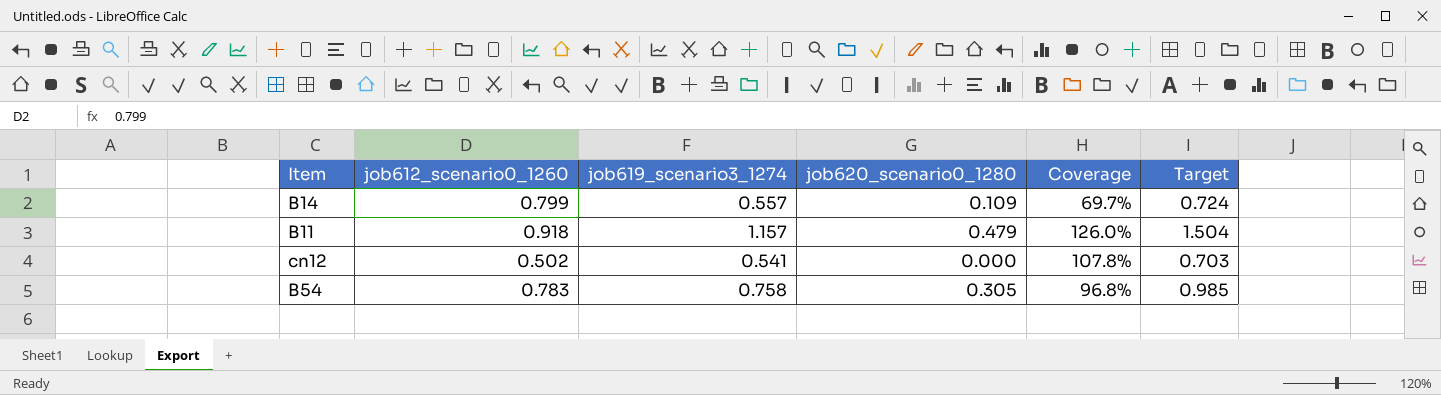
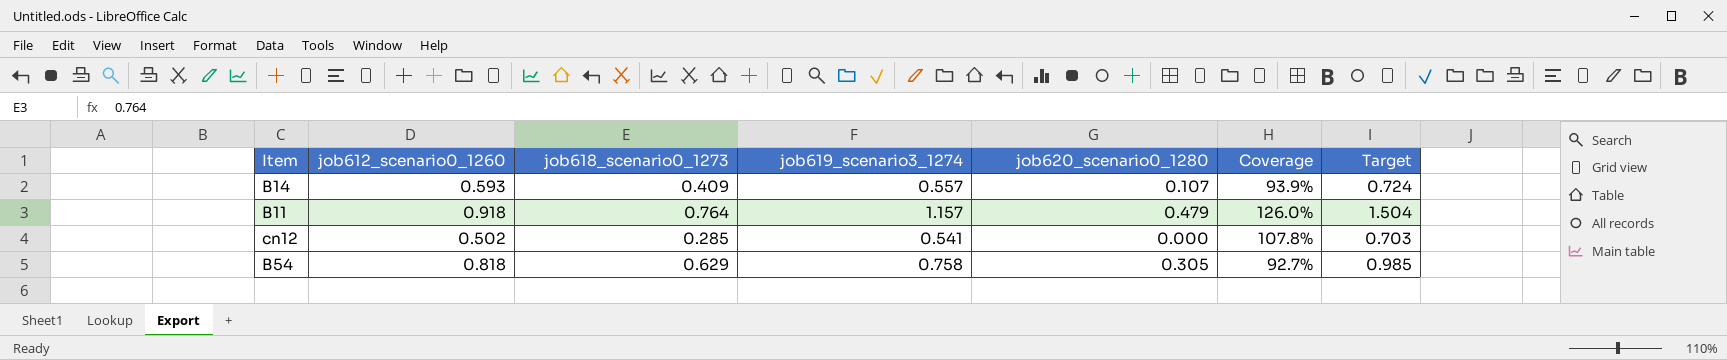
column job618_scenario0_1273 | position: none -> 3
B14 | job612_scenario0_1260: 0.799 -> 0.593
B14 | job620_scenario0_1280: 0.109 -> 0.107
B14 | Coverage: 69.7% -> 93.9%
B54 | job612_scenario0_1260: 0.783 -> 0.818
B54 | Coverage: 96.8% -> 92.7%

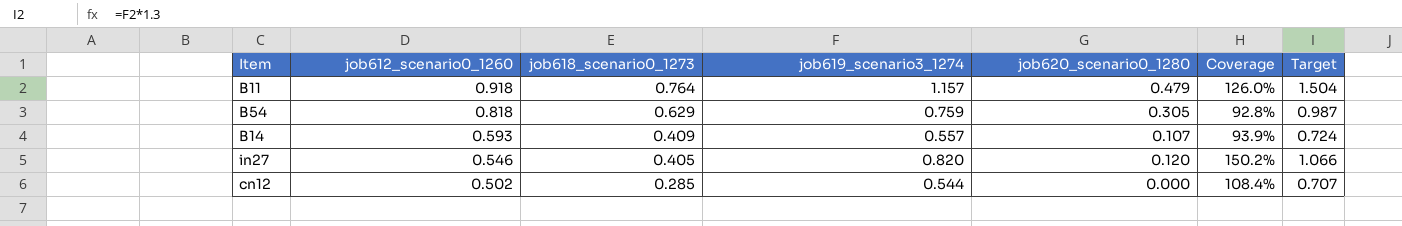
row order: none -> job612_scenario0_1260 descending
B54 | job619_scenario3_1274: 0.758 -> 0.759
B54 | Coverage: 92.7% -> 92.8%
B54 | Target: 0.985 -> 0.987
row in27: none -> 0.546 | 0.405 | 0.820 | 0.120 | 150.2% | 1.066
cn12 | job619_scenario3_1274: 0.541 -> 0.544
cn12 | Coverage: 107.8% -> 108.4%
cn12 | Target: 0.703 -> 0.707

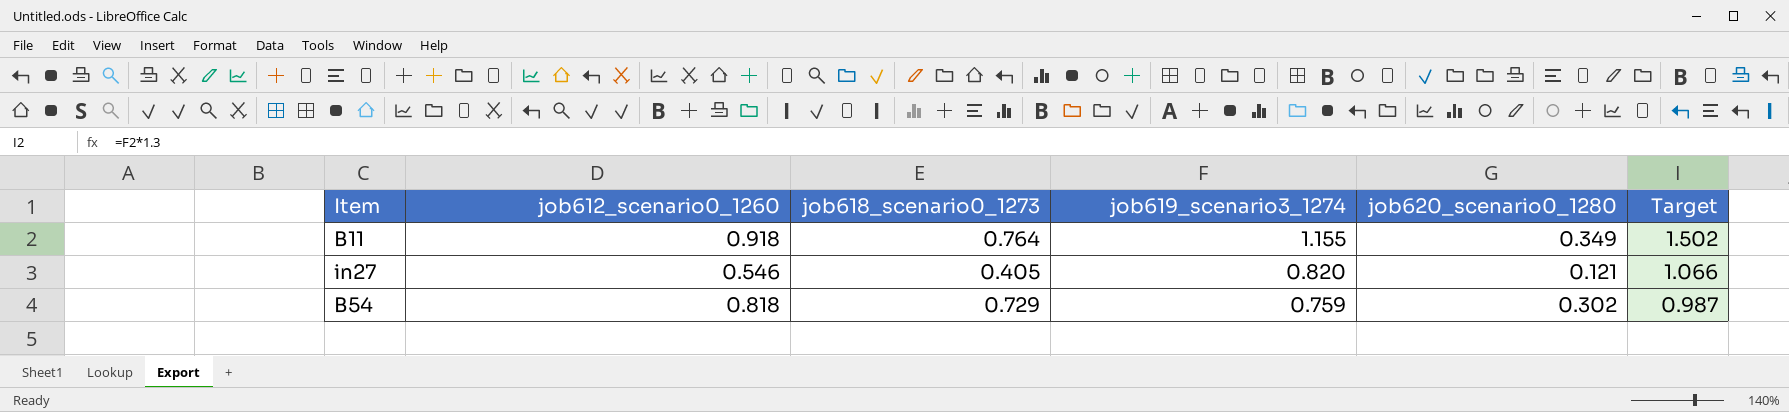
row order: job612_scenario0_1260 descending -> job619_scenario3_1274 descending
column Coverage | formula: [job619_scenario3_1274] / [job612_scenario0_1260] -> none
row B14: 0.593 | 0.409 | 0.557 | 0.107 | 93.9% | 0.724 -> none
row cn12: 0.502 | 0.285 | 0.544 | 0.000 | 108.4% | 0.707 -> none
B11 | job619_scenario3_1274: 1.157 -> 1.155
B11 | job620_scenario0_1280: 0.479 -> 0.349
B11 | Target: 1.504 -> 1.502
in27 | job620_scenario0_1280: 0.120 -> 0.121
B54 | job618_scenario0_1273: 0.629 -> 0.729
B54 | job620_scenario0_1280: 0.305 -> 0.302

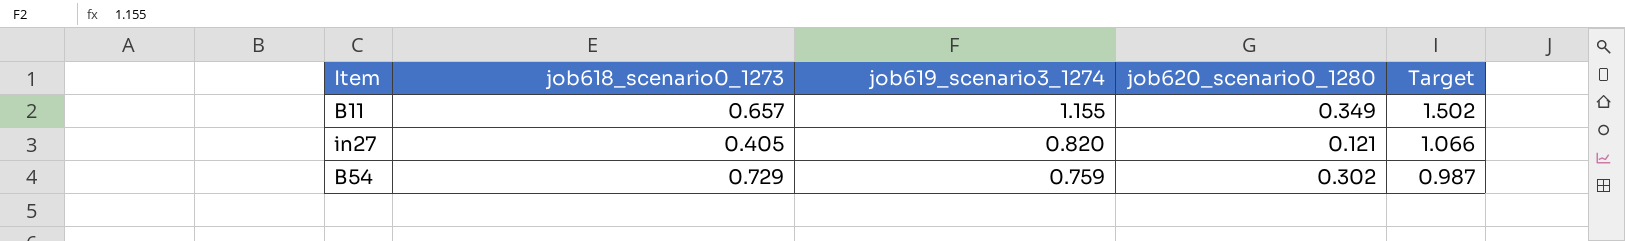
column job612_scenario0_1260 | position: 2 -> none
B11 | job618_scenario0_1273: 0.764 -> 0.657

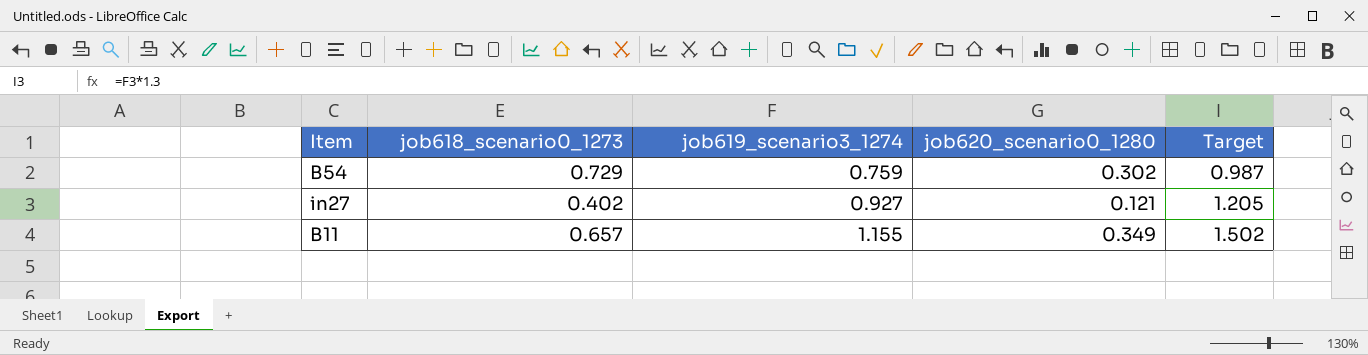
row order: job619_scenario3_1274 descending -> job619_scenario3_1274 ascending
in27 | job618_scenario0_1273: 0.405 -> 0.402
in27 | job619_scenario3_1274: 0.820 -> 0.927
in27 | Target: 1.066 -> 1.205

